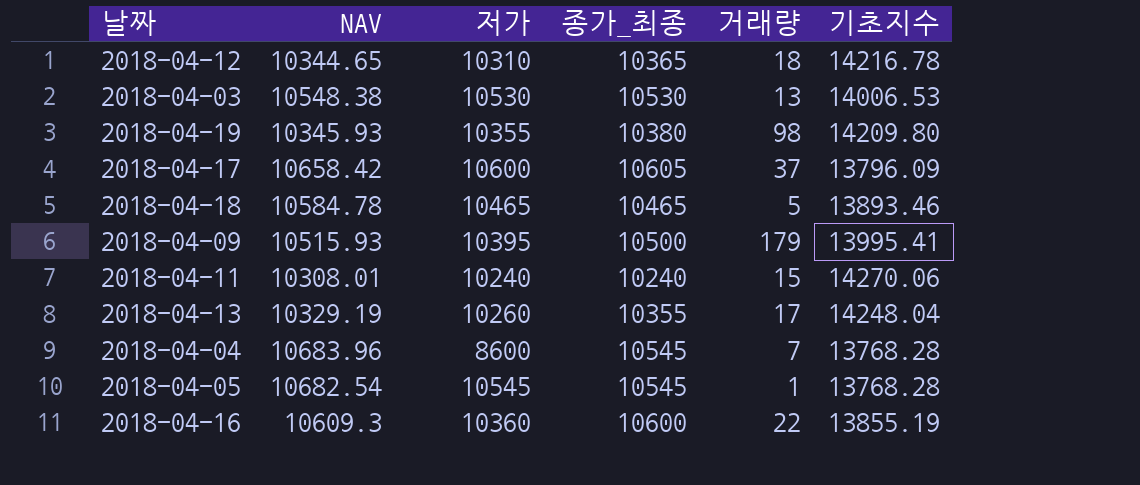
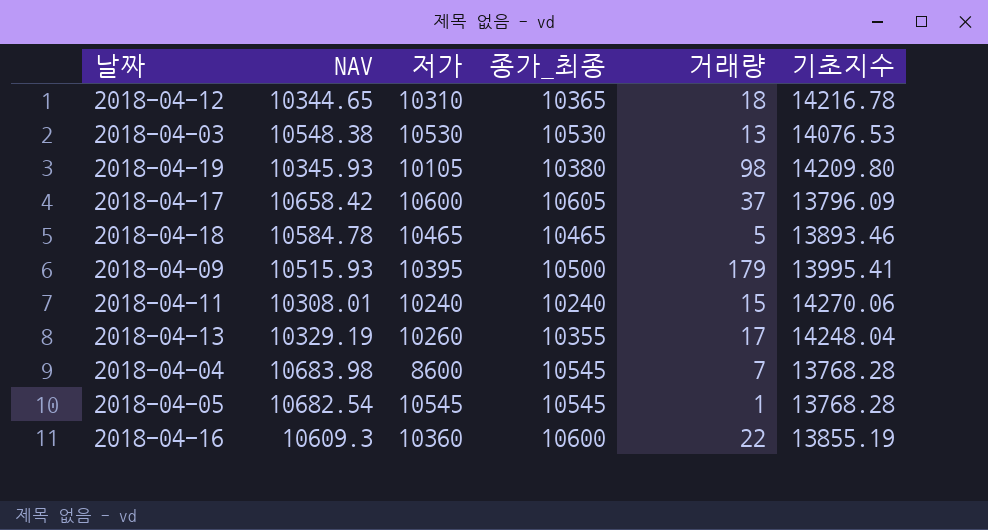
2018-04-03 | 기초지수: 14006.53 -> 14076.53
2018-04-19 | 저가: 10355 -> 10105
2018-04-04 | NAV: 10683.96 -> 10683.98

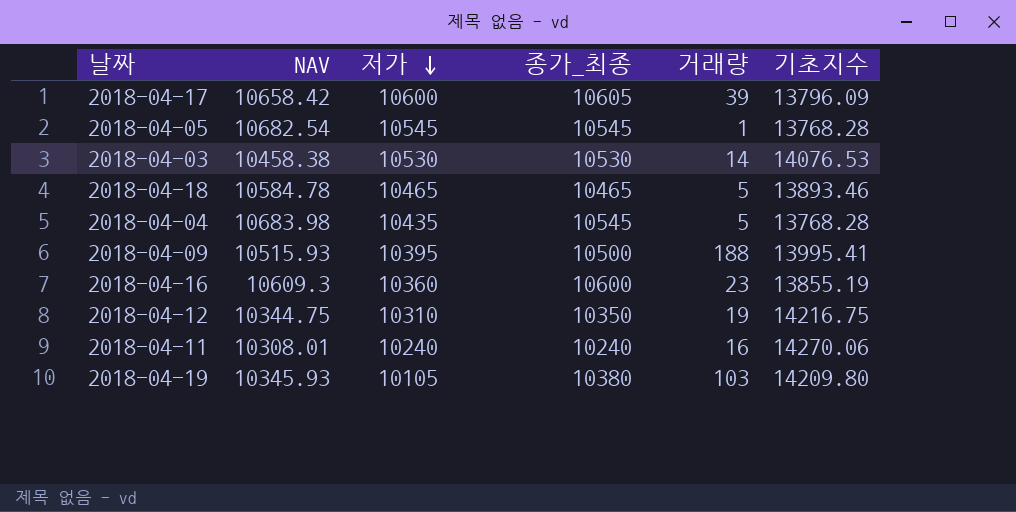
row order: none -> 저가 descending
row 2018-04-13: 10329.19 | 10260 | 10355 | 17 | 14248.04 -> none
2018-04-17 | 거래량: 37 -> 39
2018-04-03 | NAV: 10548.38 -> 10458.38
2018-04-03 | 거래량: 13 -> 14
2018-04-04 | 저가: 8600 -> 10435
2018-04-04 | 거래량: 7 -> 5
2018-04-09 | 거래량: 179 -> 188
2018-04-16 | 거래량: 22 -> 23
2018-04-12 | NAV: 10344.65 -> 10344.75
2018-04-12 | 종가_최종: 10365 -> 10350
2018-04-12 | 거래량: 18 -> 19
2018-04-12 | 기초지수: 14216.78 -> 14216.75
2018-04-11 | 거래량: 15 -> 16
2018-04-19 | 거래량: 98 -> 103

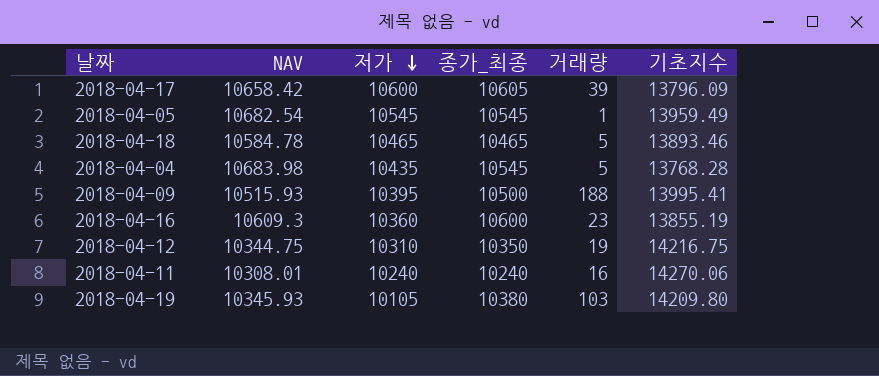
row 2018-04-03: 10458.38 | 10530 | 10530 | 14 | 14076.53 -> none
2018-04-05 | 기초지수: 13768.28 -> 13959.49

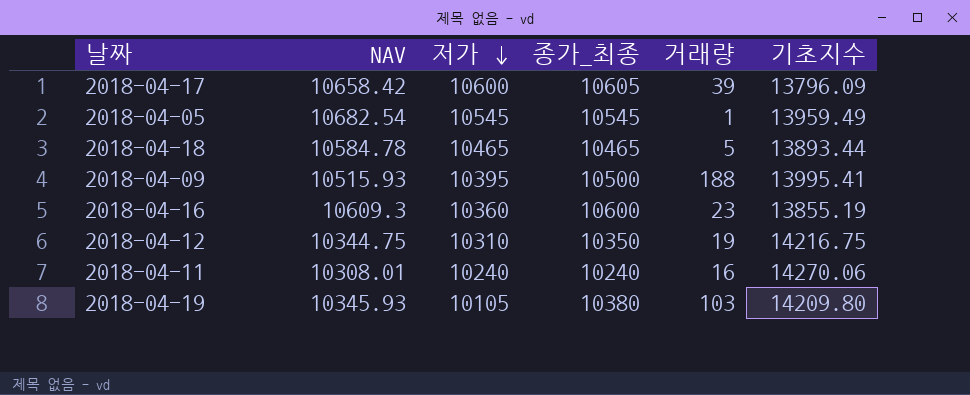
row 2018-04-04: 10683.98 | 10435 | 10545 | 5 | 13768.28 -> none
2018-04-18 | 기초지수: 13893.46 -> 13893.44

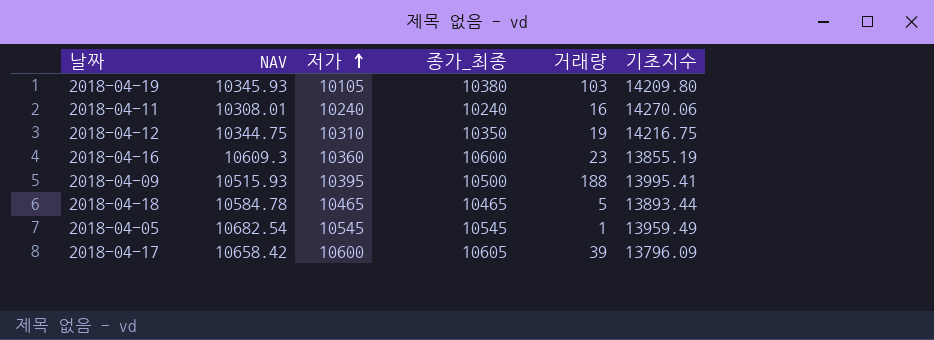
row order: 저가 descending -> 저가 ascending

